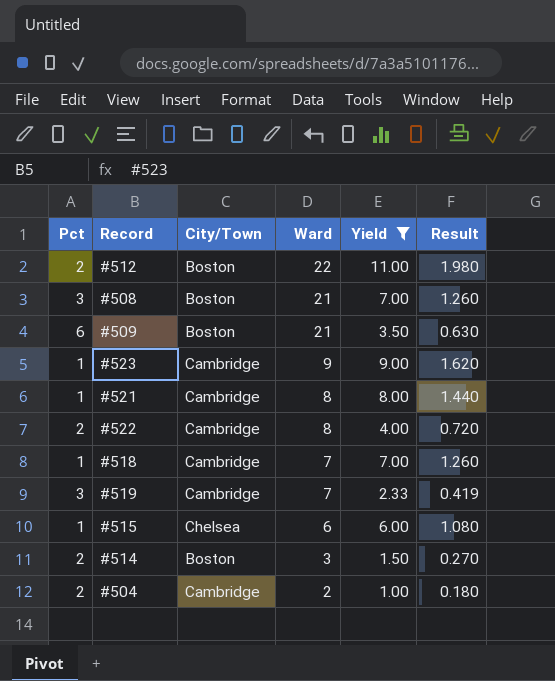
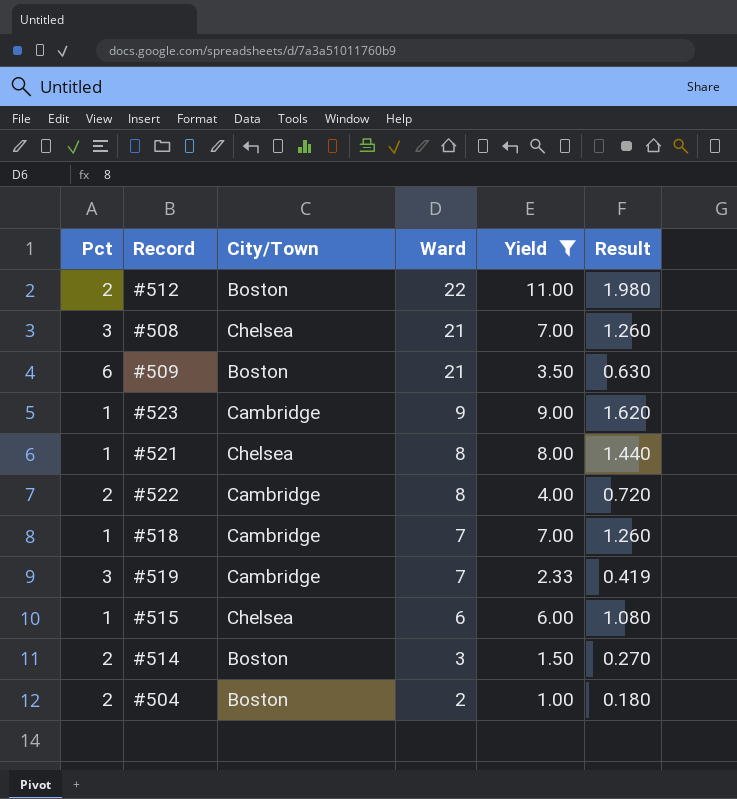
#508 | City/Town: Boston -> Chelsea
#521 | City/Town: Cambridge -> Chelsea
#504 | City/Town: Cambridge -> Boston

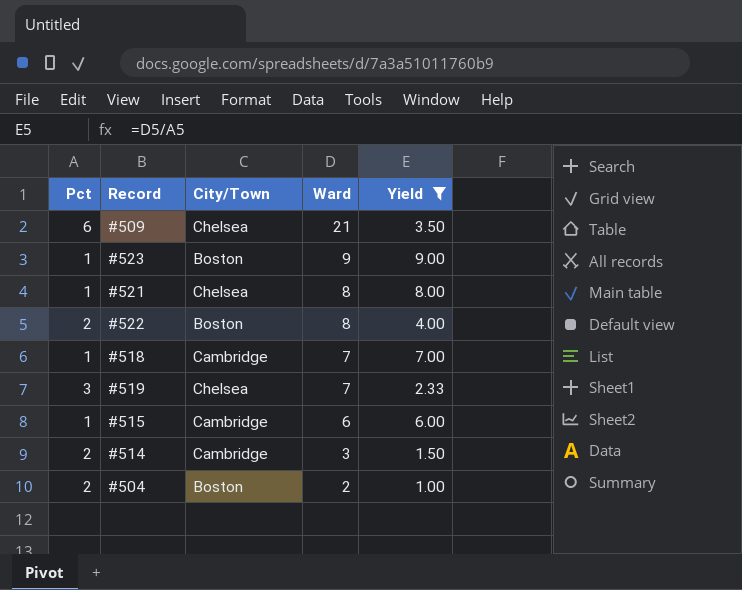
column Result | formula: [Yield] * 0.18 -> none
row #512: 2 | Boston | 22 | 11.00 | 1.980 -> none
row #508: 3 | Chelsea | 21 | 7.00 | 1.260 -> none
#509 | City/Town: Boston -> Chelsea
#523 | City/Town: Cambridge -> Boston
#522 | City/Town: Cambridge -> Boston
#519 | City/Town: Cambridge -> Chelsea
#515 | City/Town: Chelsea -> Cambridge
#514 | City/Town: Boston -> Cambridge

